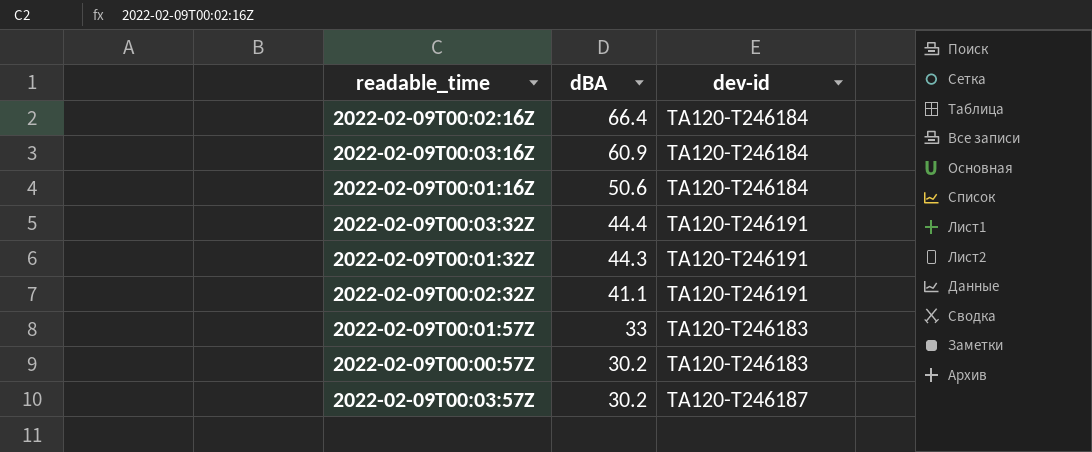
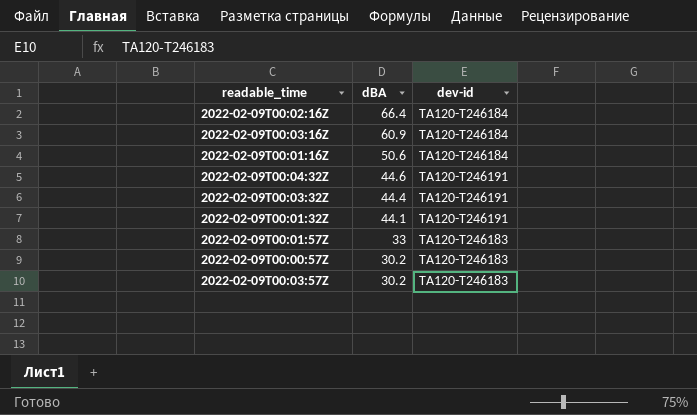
row 2022-02-09T00:02:32Z: 41.1 | TA120-T246191 -> none
row 2022-02-09T00:04:32Z: none -> 44.6 | TA120-T246191
2022-02-09T00:01:32Z | dBA: 44.3 -> 44.1
2022-02-09T00:03:57Z | dev-id: TA120-T246187 -> TA120-T246183

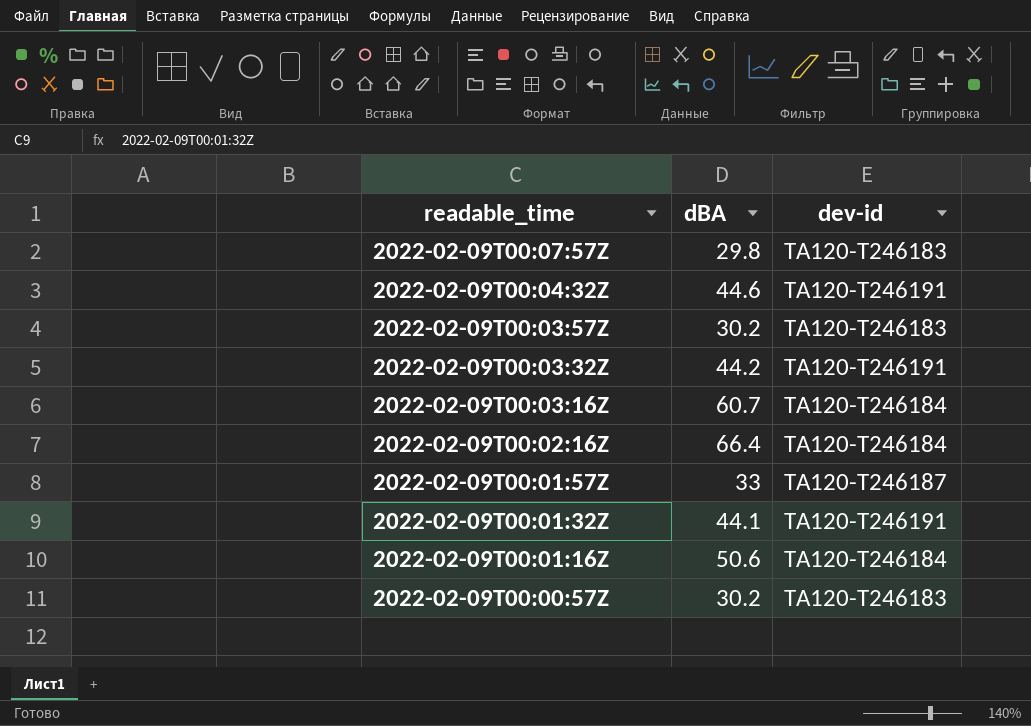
row order: dBA descending -> readable_time descending
row 2022-02-09T00:07:57Z: none -> 29.8 | TA120-T246183
2022-02-09T00:03:32Z | dBA: 44.4 -> 44.2
2022-02-09T00:03:16Z | dBA: 60.9 -> 60.7
2022-02-09T00:01:57Z | dev-id: TA120-T246183 -> TA120-T246187

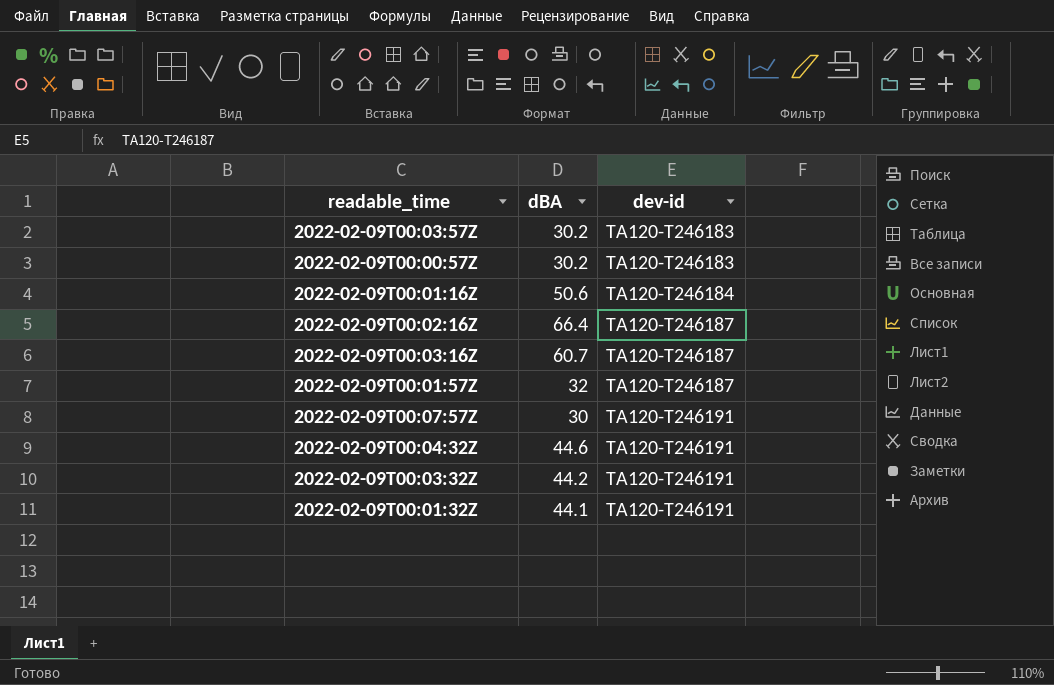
row order: readable_time descending -> dev-id ascending
2022-02-09T00:02:16Z | dev-id: TA120-T246184 -> TA120-T246187
2022-02-09T00:03:16Z | dev-id: TA120-T246184 -> TA120-T246187
2022-02-09T00:01:57Z | dBA: 33 -> 32
2022-02-09T00:07:57Z | dBA: 29.8 -> 30
2022-02-09T00:07:57Z | dev-id: TA120-T246183 -> TA120-T246191

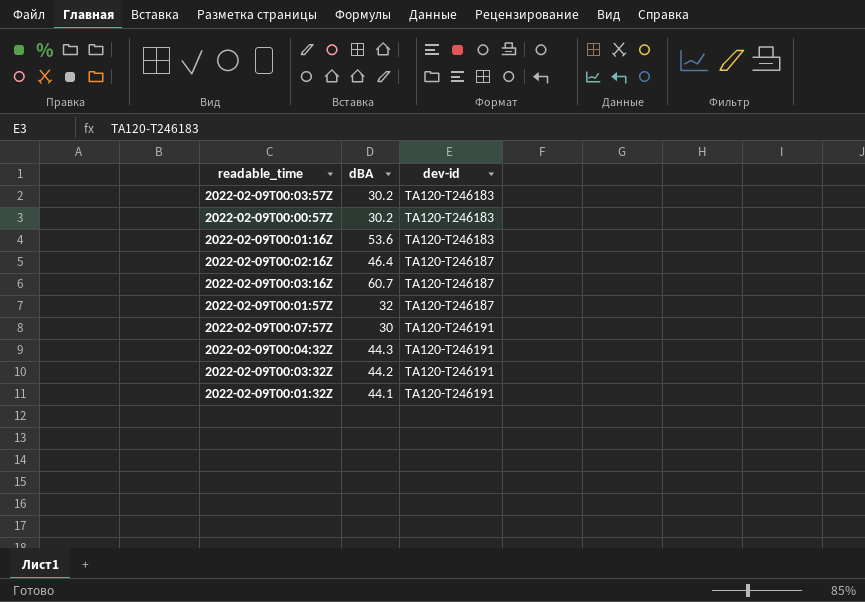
2022-02-09T00:01:16Z | dBA: 50.6 -> 53.6
2022-02-09T00:01:16Z | dev-id: TA120-T246184 -> TA120-T246183
2022-02-09T00:02:16Z | dBA: 66.4 -> 46.4
2022-02-09T00:04:32Z | dBA: 44.6 -> 44.3

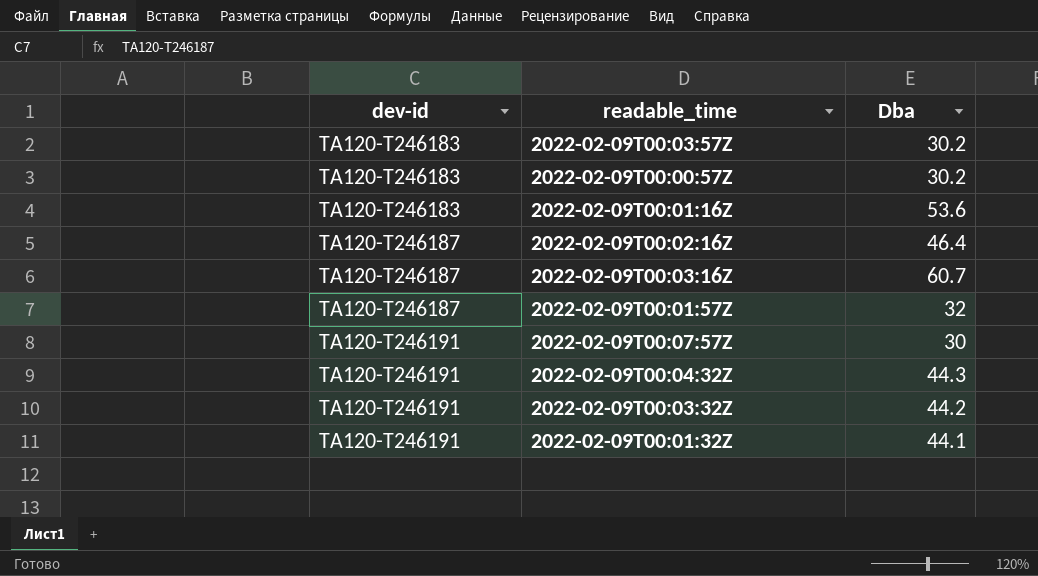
column dev-id | position: 3 -> 1
column name: dBA -> Dba

